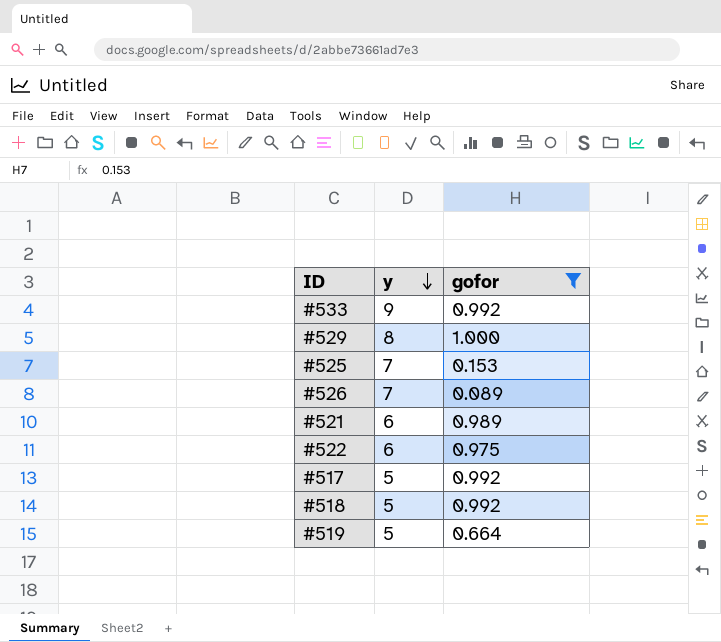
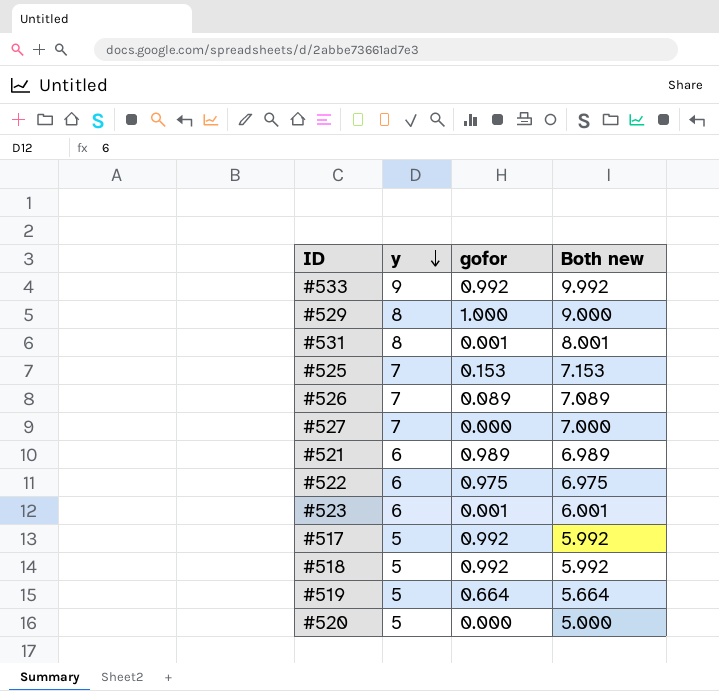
filter: gofor >= 0.089 -> none
column Both new | formula: none -> [y] + [gofor]

